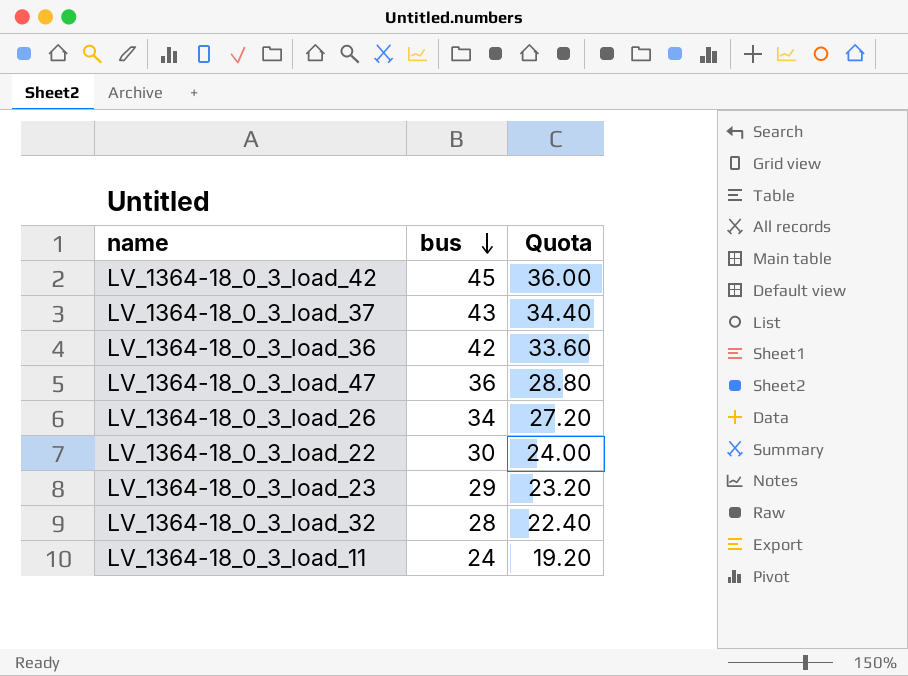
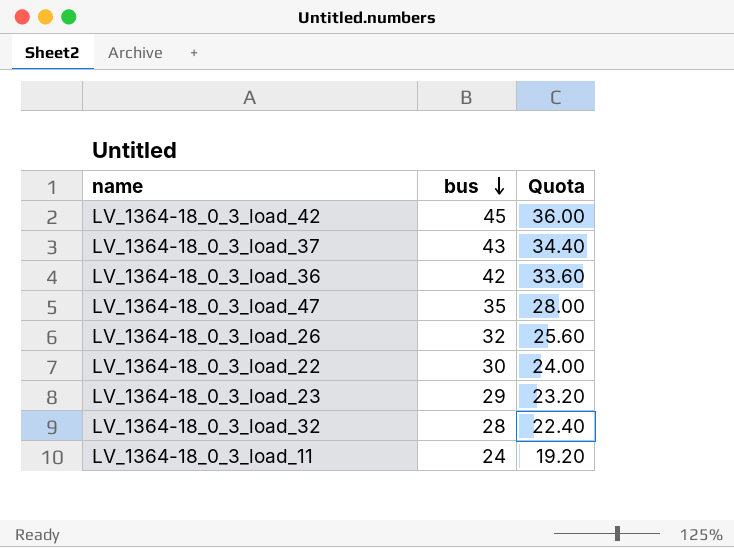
LV_1364-18_0_3_load_47 | bus: 36 -> 35
LV_1364-18_0_3_load_47 | Quota: 28.80 -> 28.00
LV_1364-18_0_3_load_26 | bus: 34 -> 32
LV_1364-18_0_3_load_26 | Quota: 27.20 -> 25.60

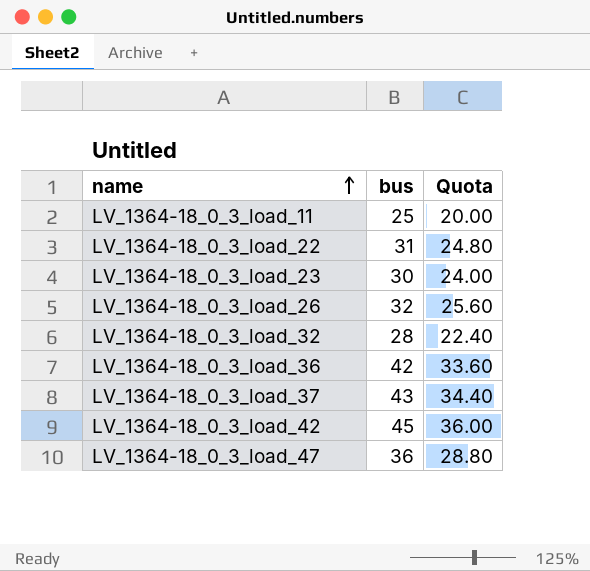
row order: bus descending -> name ascending
LV_1364-18_0_3_load_11 | bus: 24 -> 25
LV_1364-18_0_3_load_11 | Quota: 19.20 -> 20.00
LV_1364-18_0_3_load_22 | bus: 30 -> 31
LV_1364-18_0_3_load_22 | Quota: 24.00 -> 24.80
LV_1364-18_0_3_load_23 | bus: 29 -> 30
LV_1364-18_0_3_load_23 | Quota: 23.20 -> 24.00
LV_1364-18_0_3_load_47 | bus: 35 -> 36
LV_1364-18_0_3_load_47 | Quota: 28.00 -> 28.80

